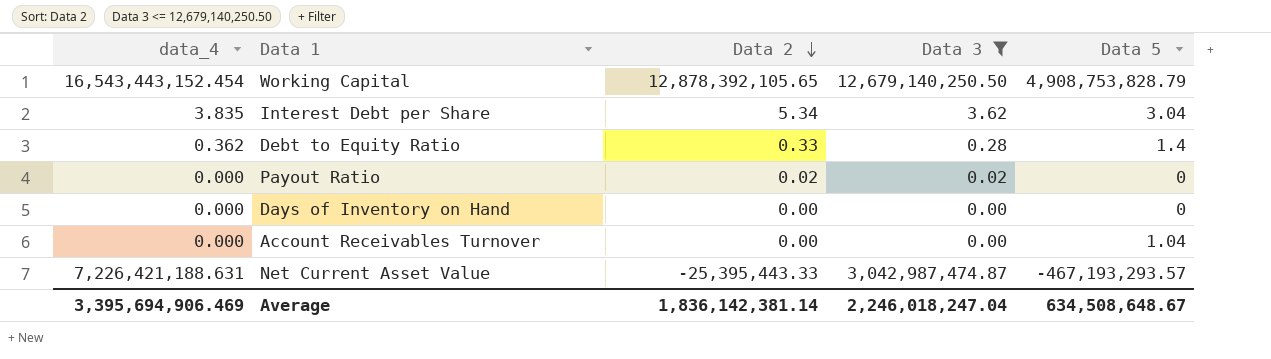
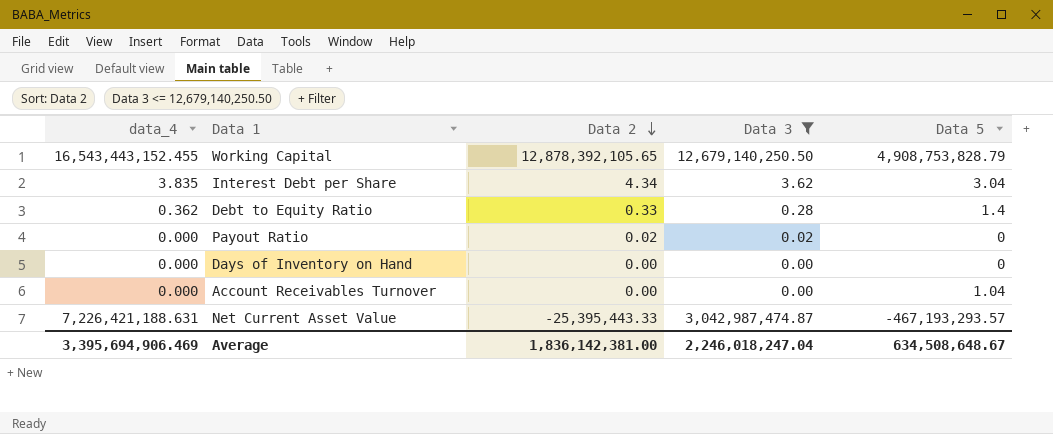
Working Capital | data_4: 16,543,443,152.454 -> 16,543,443,152.455
Interest Debt per Share | Data 2: 5.34 -> 4.34
Average | Data 2: 1,836,142,381.14 -> 1,836,142,381.00

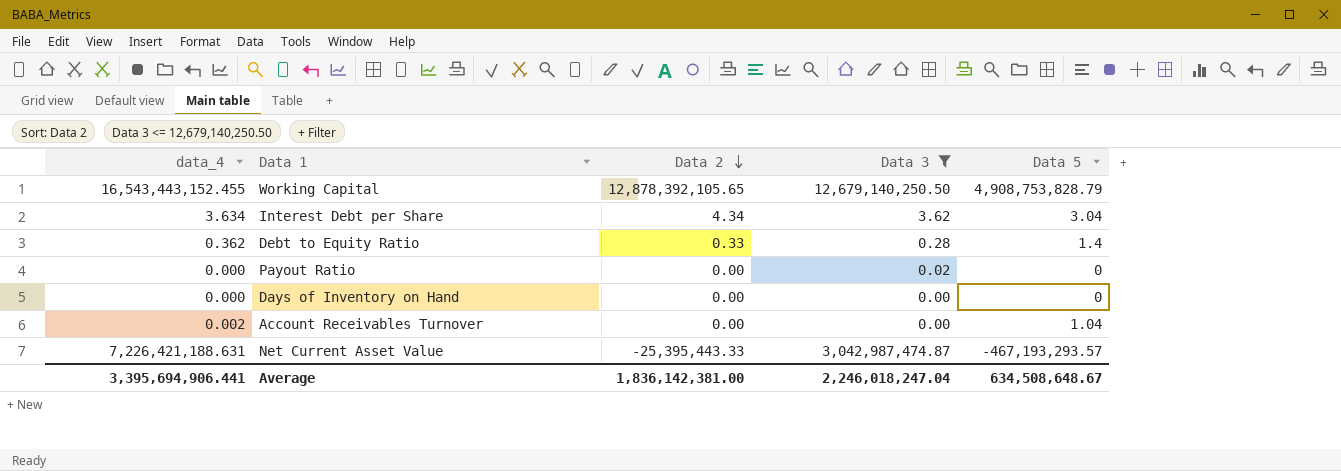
Interest Debt per Share | data_4: 3.835 -> 3.634
Payout Ratio | Data 2: 0.02 -> 0.00
Account Receivables Turnover | data_4: 0.000 -> 0.002
Average | data_4: 3,395,694,906.469 -> 3,395,694,906.441

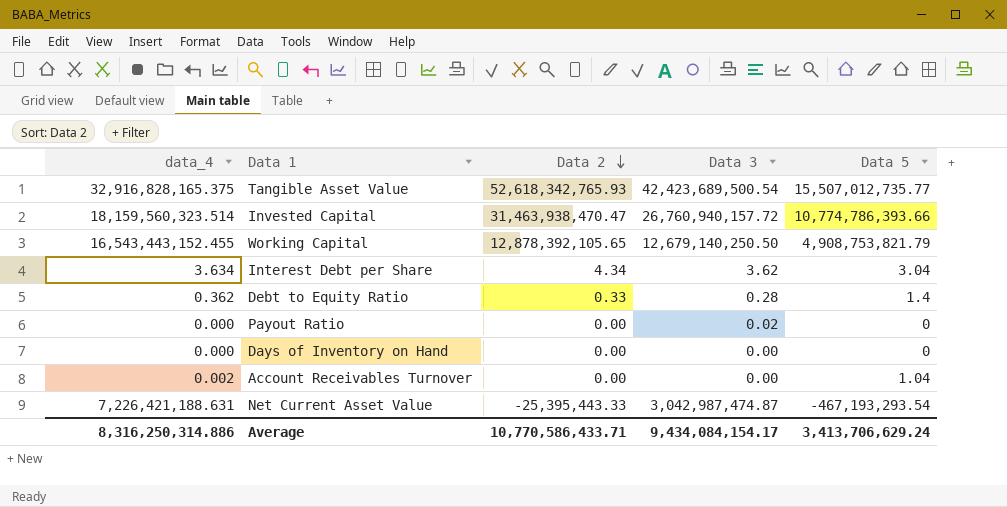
filter: Data 3 <= 12,679,140,250.50 -> none
Working Capital | Data 5: 4,908,753,828.79 -> 4,908,753,821.79
Net Current Asset Value | Data 5: -467,193,293.57 -> -467,193,293.54
Average | data_4: 3,395,694,906.441 -> 8,316,250,314.886
Average | Data 2: 1,836,142,381.00 -> 10,770,586,433.71
Average | Data 3: 2,246,018,247.04 -> 9,434,084,154.17
Average | Data 5: 634,508,648.67 -> 3,413,706,629.24

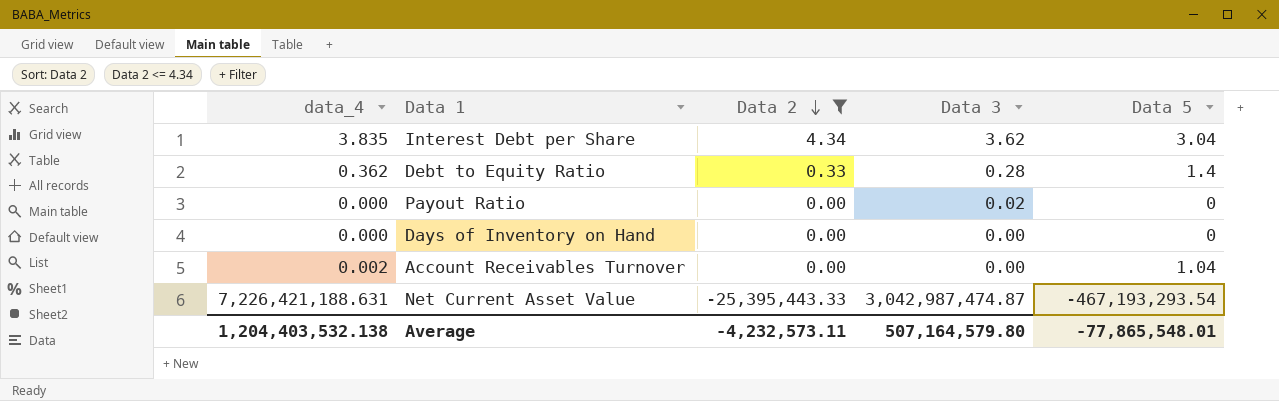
filter: none -> Data 2 <= 4.34
Interest Debt per Share | data_4: 3.634 -> 3.835
Average | data_4: 8,316,250,314.886 -> 1,204,403,532.138
Average | Data 2: 10,770,586,433.71 -> -4,232,573.11
Average | Data 3: 9,434,084,154.17 -> 507,164,579.80
Average | Data 5: 3,413,706,629.24 -> -77,865,548.01

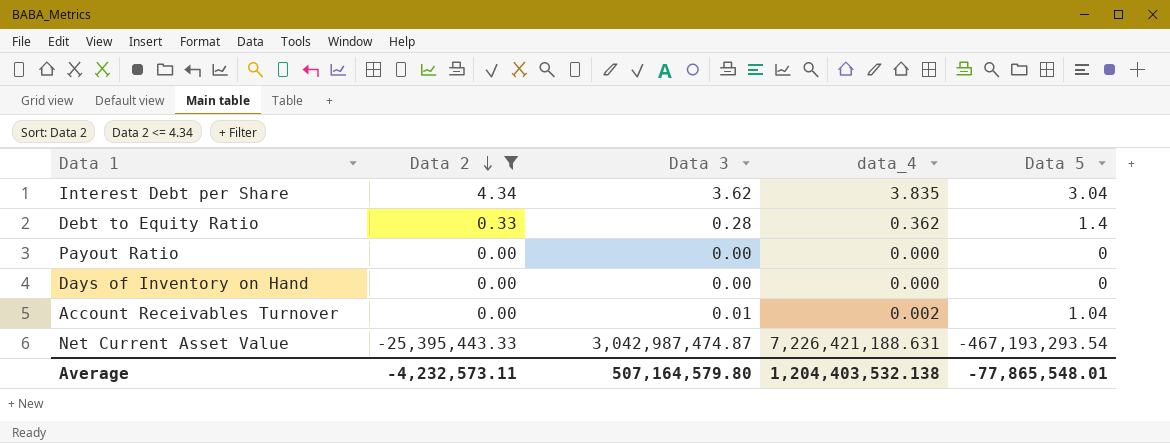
column data_4 | position: 1 -> 4
Payout Ratio | Data 3: 0.02 -> 0.00
Account Receivables Turnover | Data 3: 0.00 -> 0.01

